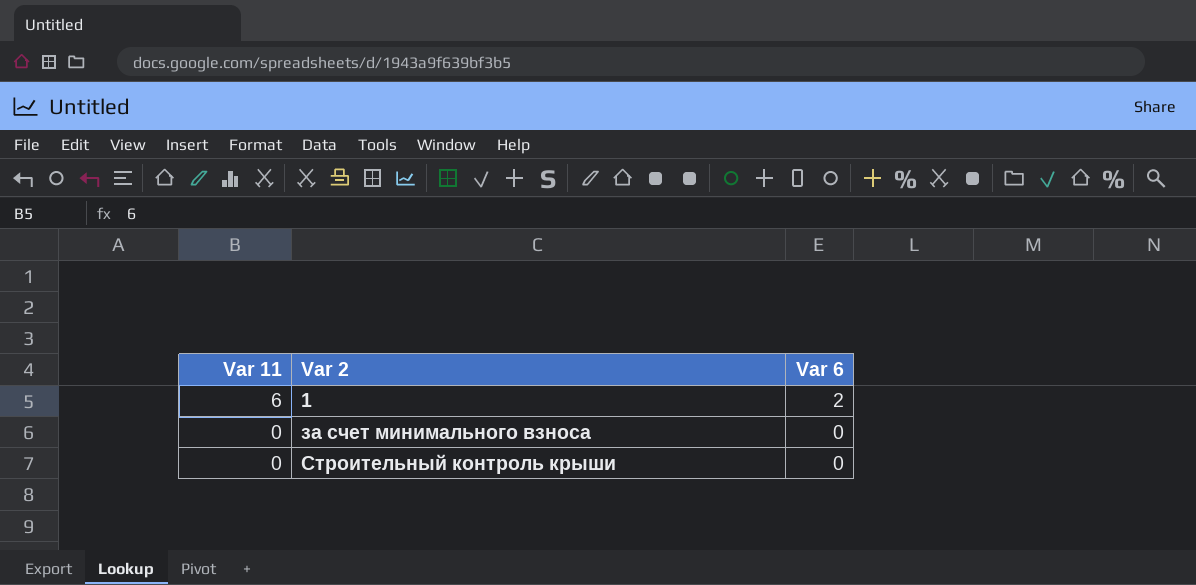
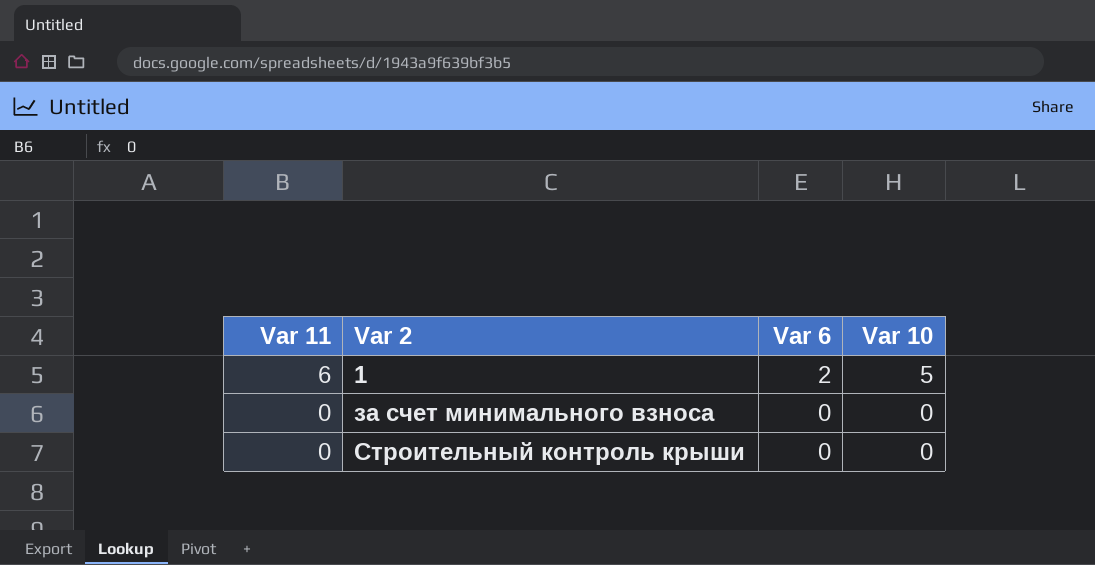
column Var 10 | position: none -> 4

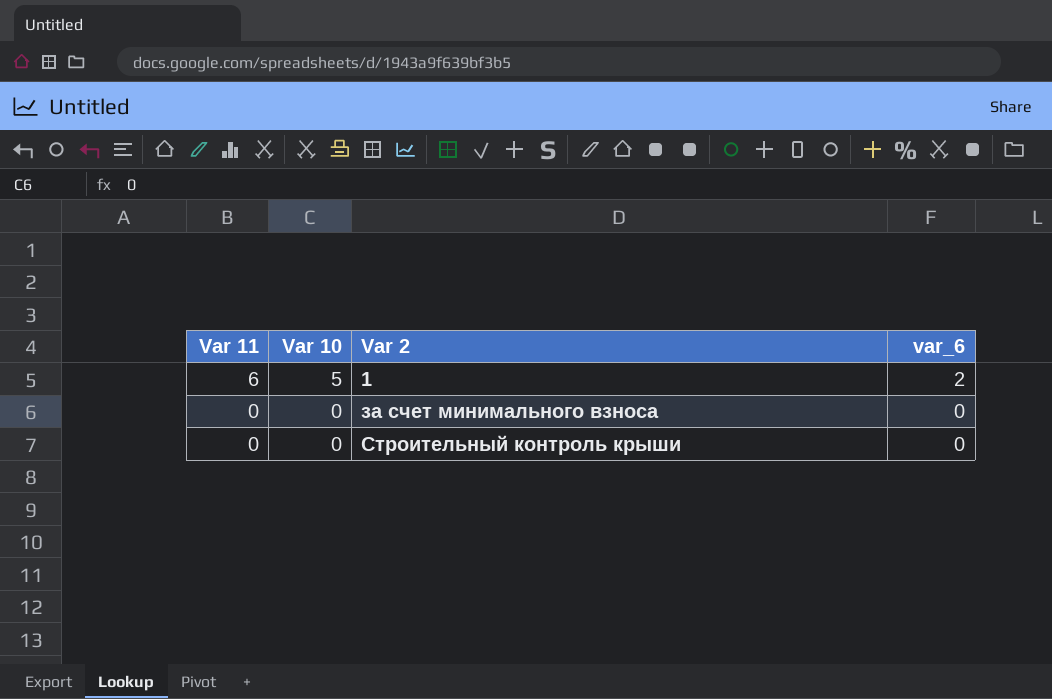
column Var 10 | position: 4 -> 2
column name: Var 6 -> var_6

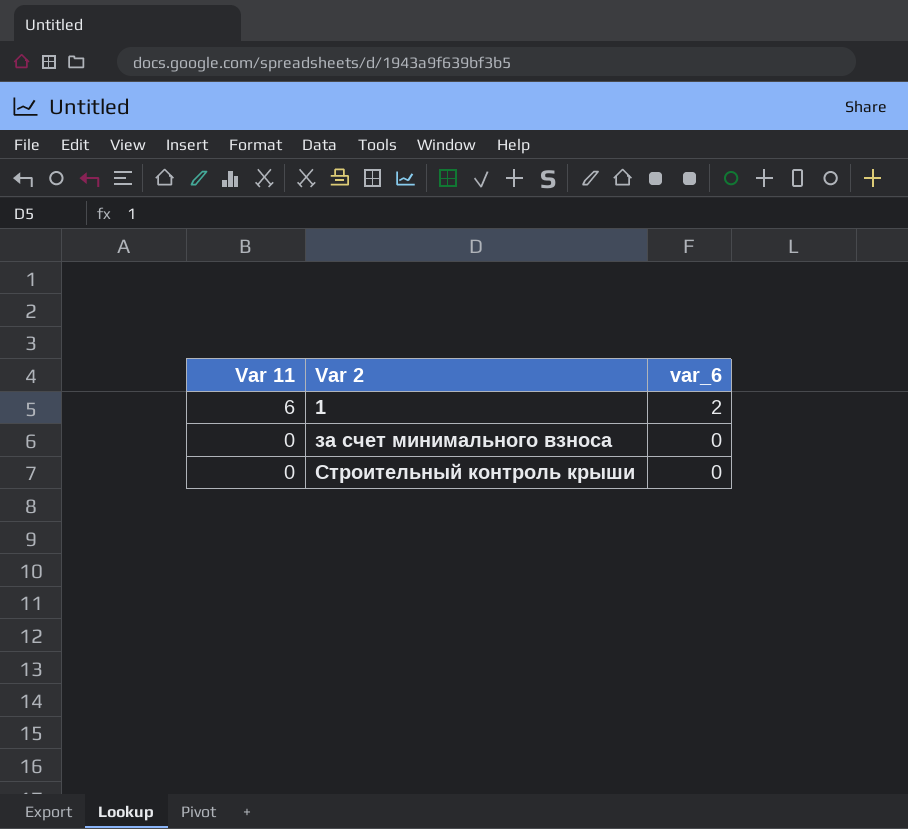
column Var 10 | position: 2 -> none

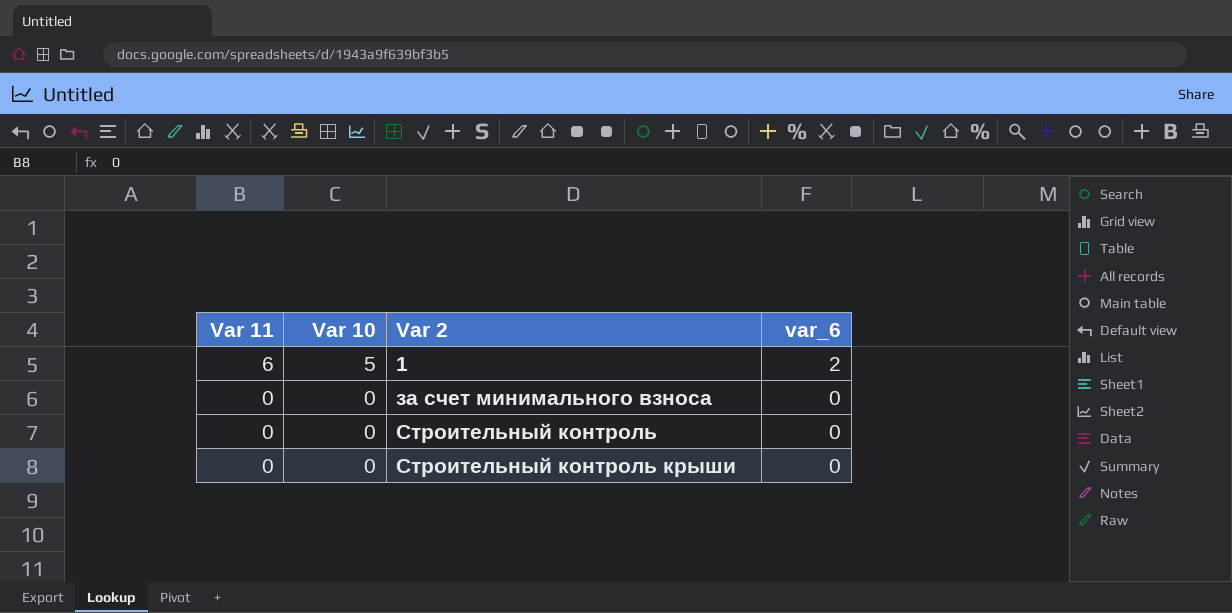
column Var 10 | position: none -> 2
row Строительный контроль: none -> 0 | 0 | 0

